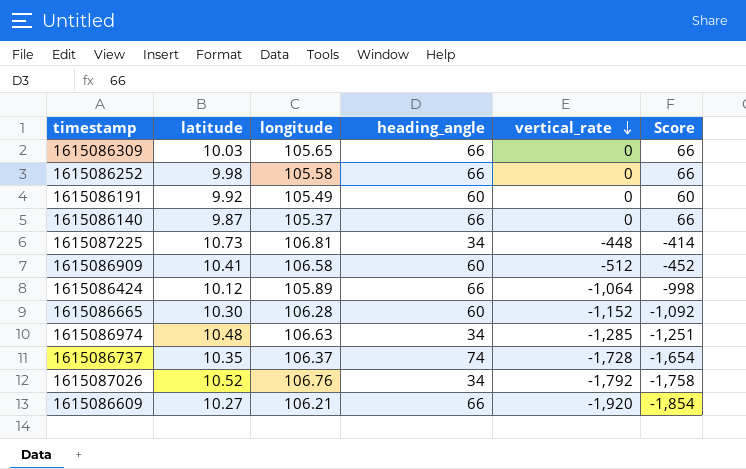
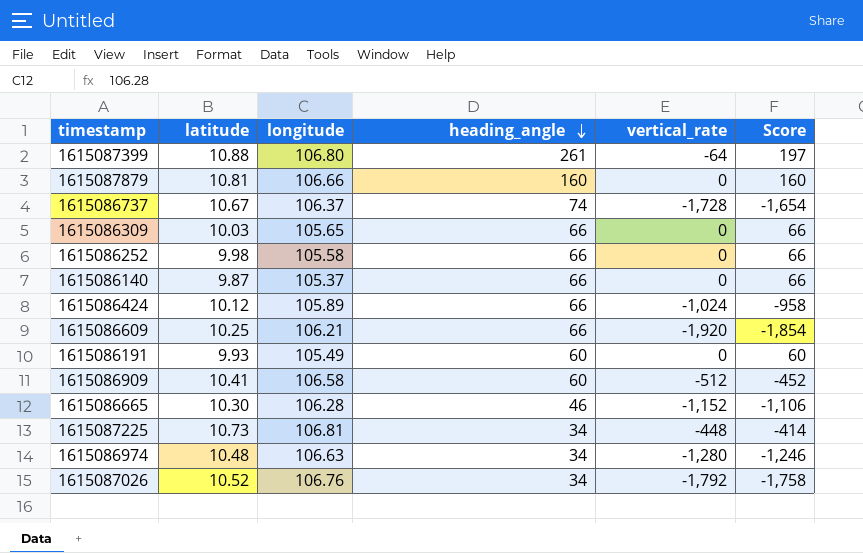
row order: vertical_rate descending -> heading_angle descending
row 1615087399: none -> 10.88 | 106.80 | 261 | -64 | 197
row 1615087879: none -> 10.81 | 106.66 | 160 | 0 | 160
1615086737 | latitude: 10.35 -> 10.67
1615086424 | vertical_rate: -1,064 -> -1,024
1615086424 | Score: -998 -> -958
1615086609 | latitude: 10.27 -> 10.25
1615086191 | latitude: 9.92 -> 9.93
1615086665 | heading_angle: 60 -> 46
1615086665 | Score: -1,092 -> -1,106
1615086974 | vertical_rate: -1,285 -> -1,280
1615086974 | Score: -1,251 -> -1,246

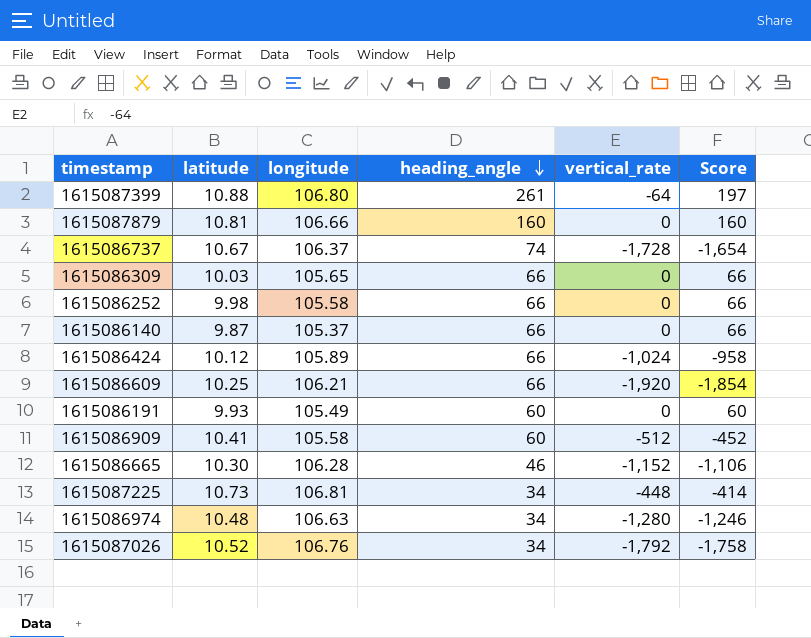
1615086909 | longitude: 106.58 -> 105.58

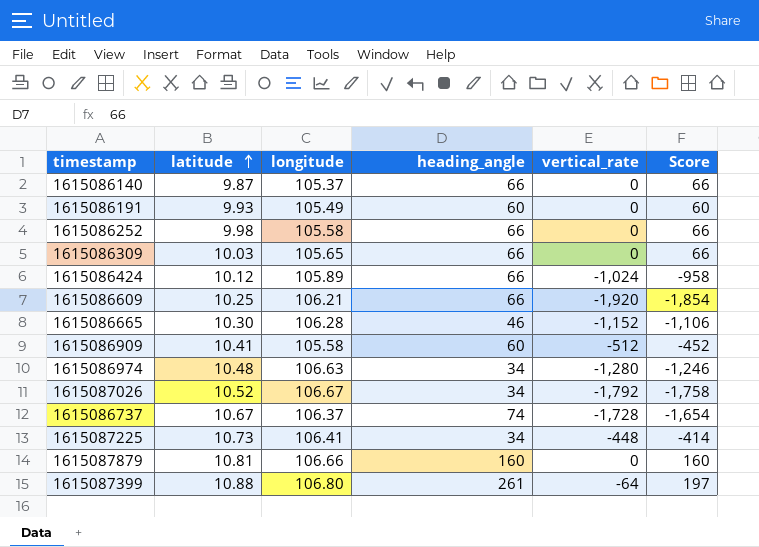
row order: heading_angle descending -> latitude ascending
1615087026 | longitude: 106.76 -> 106.67
1615087225 | longitude: 106.81 -> 106.41

